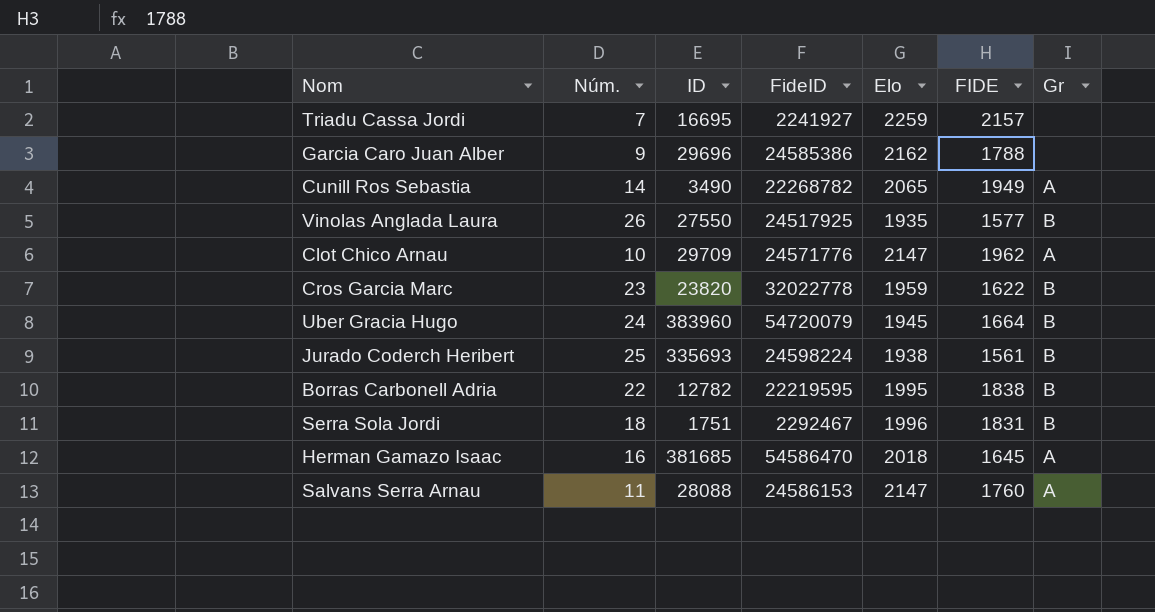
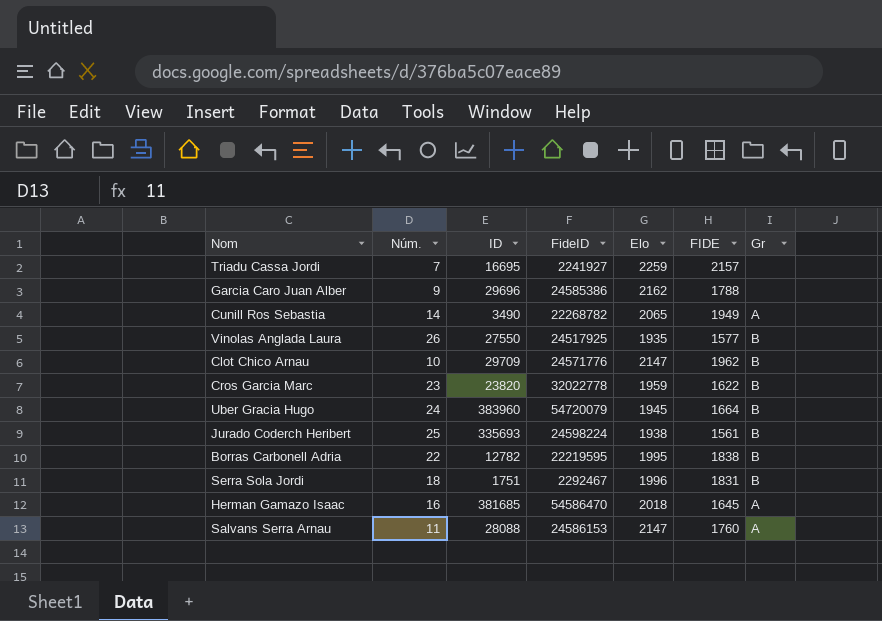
Clot Chico Arnau | Gr: A -> B

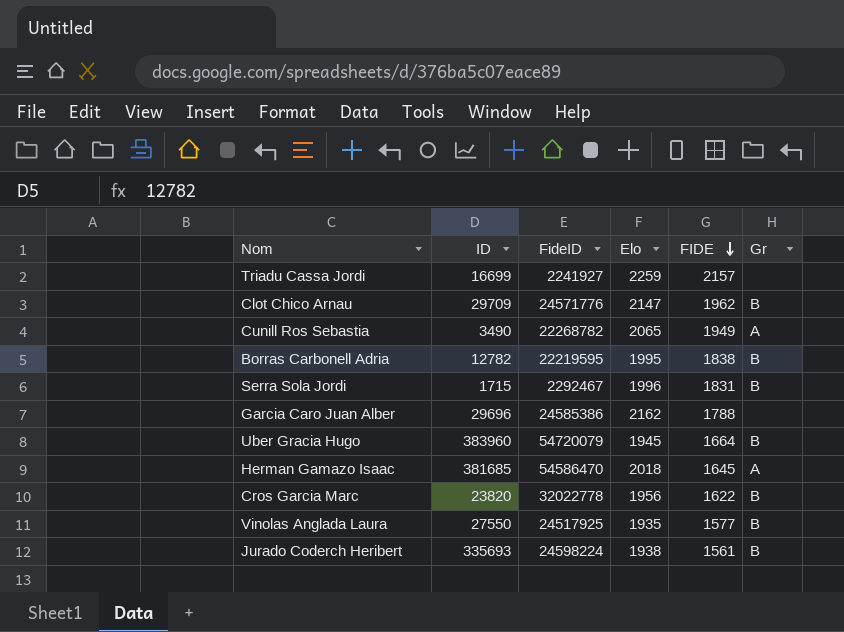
row order: none -> FIDE descending
column Núm. | position: 2 -> none
row Salvans Serra Arnau: 11 | 28088 | 24586153 | 2147 | 1760 | A -> none
Triadu Cassa Jordi | ID: 16695 -> 16699
Serra Sola Jordi | ID: 1751 -> 1715
Cros Garcia Marc | Elo: 1959 -> 1956

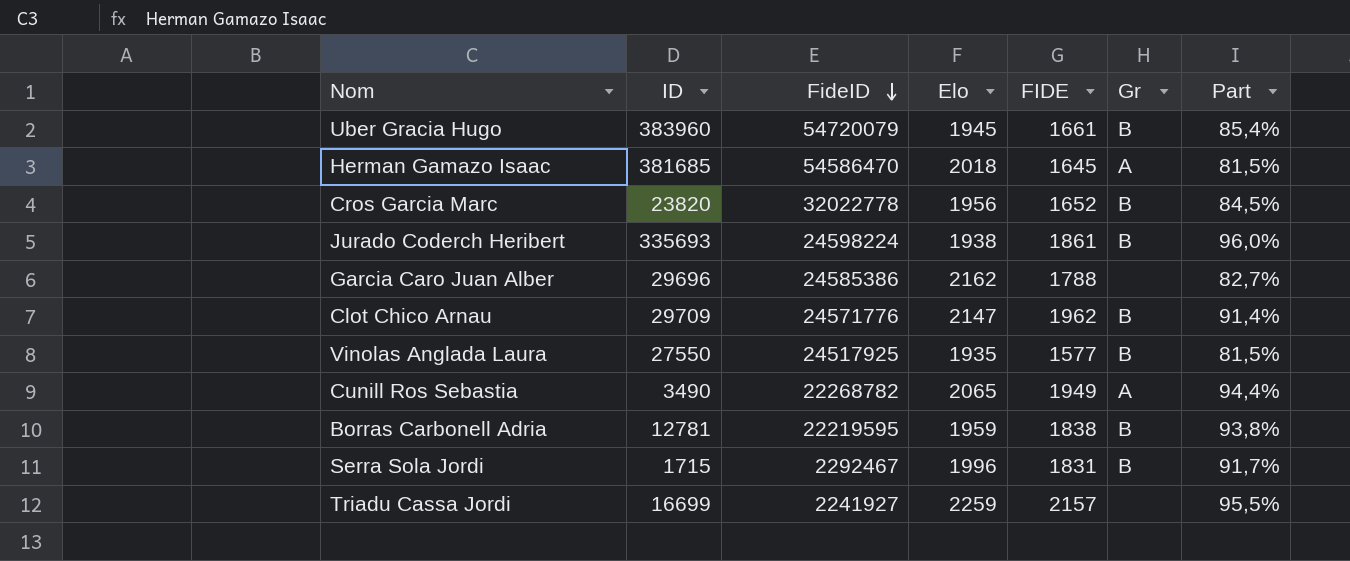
row order: FIDE descending -> FideID descending
column Part | formula: none -> [FIDE] / [Elo]
Uber Gracia Hugo | FIDE: 1664 -> 1661
Cros Garcia Marc | FIDE: 1622 -> 1652
Jurado Coderch Heribert | FIDE: 1561 -> 1861
Borras Carbonell Adria | ID: 12782 -> 12781
Borras Carbonell Adria | Elo: 1995 -> 1959

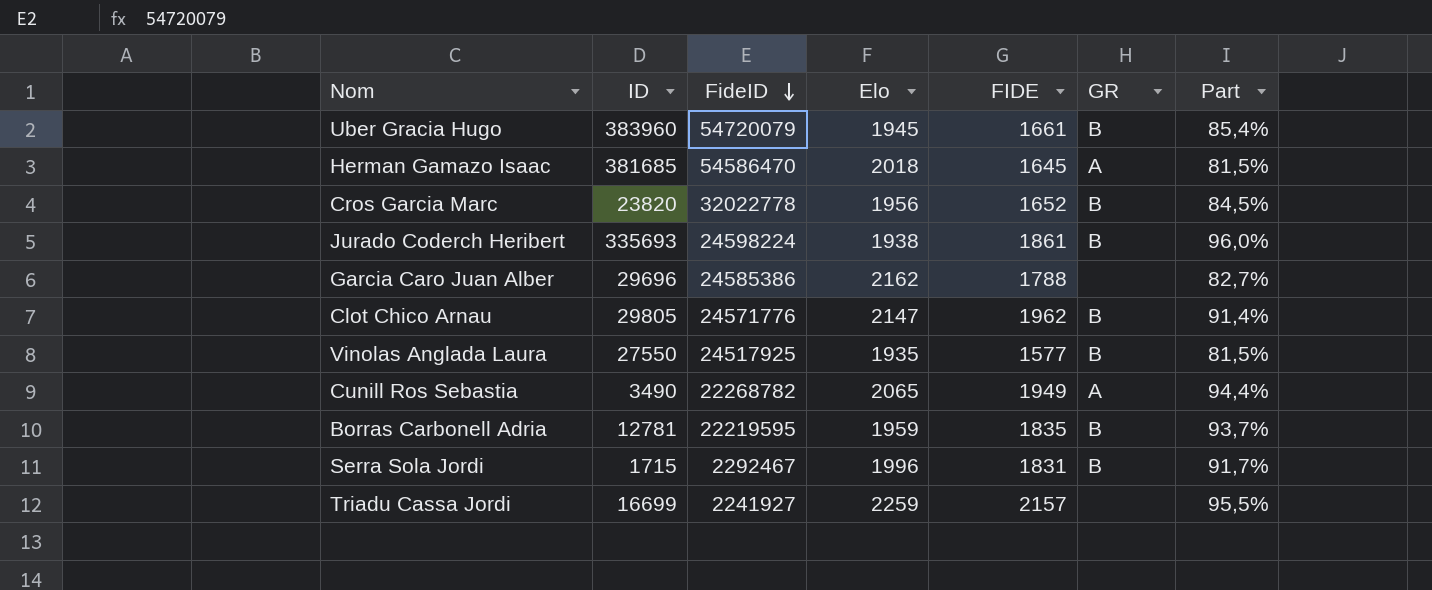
column name: Gr -> GR
Clot Chico Arnau | ID: 29709 -> 29805
Borras Carbonell Adria | FIDE: 1838 -> 1835
Borras Carbonell Adria | Part: 93,8% -> 93,7%

